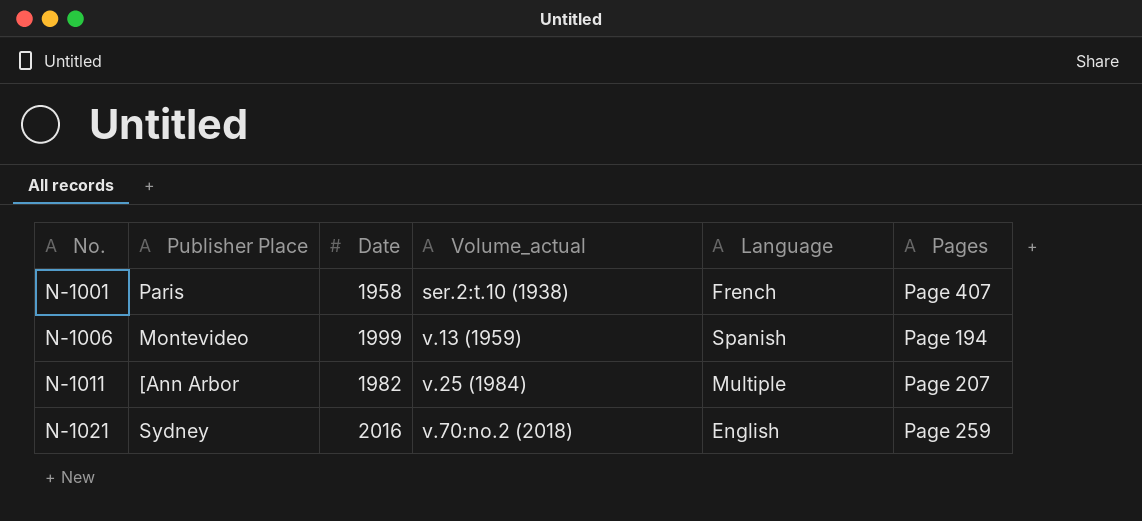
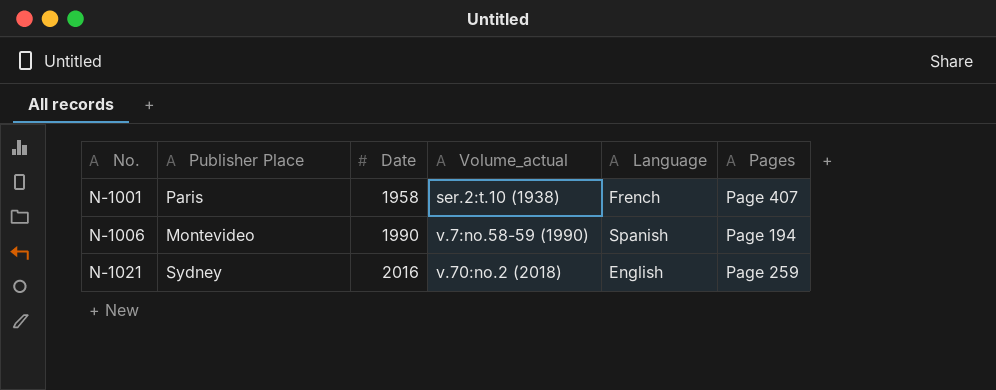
row N-1011: [Ann Arbor | 1982 | v.25 (1984) | Multiple | Page 207 -> none
N-1006 | Date: 1999 -> 1990
N-1006 | Volume_actual: v.13 (1959) -> v.7:no.58-59 (1990)

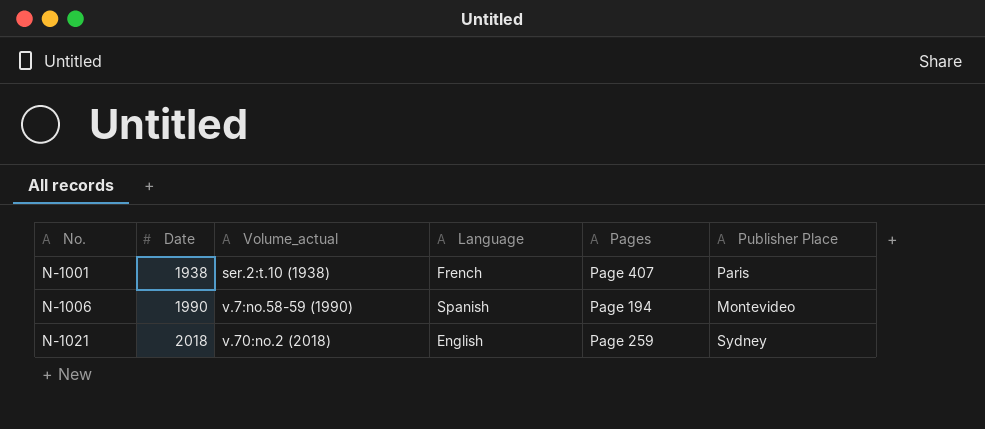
column Publisher Place | position: 2 -> 6
N-1001 | Date: 1958 -> 1938
N-1021 | Date: 2016 -> 2018

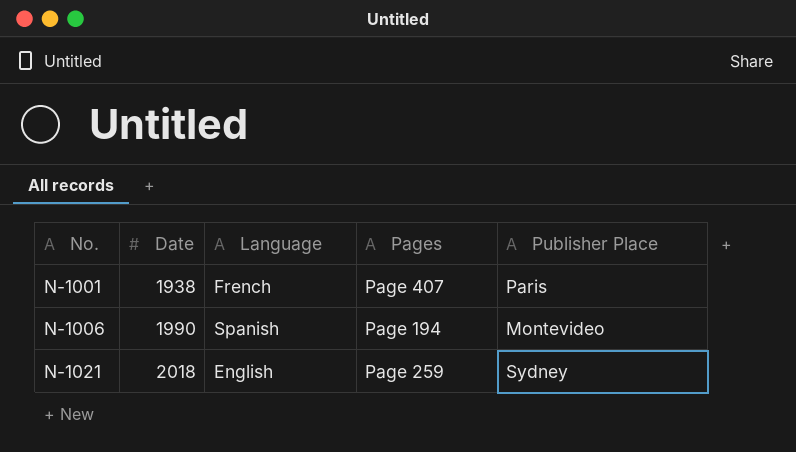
column Volume_actual | position: 3 -> none

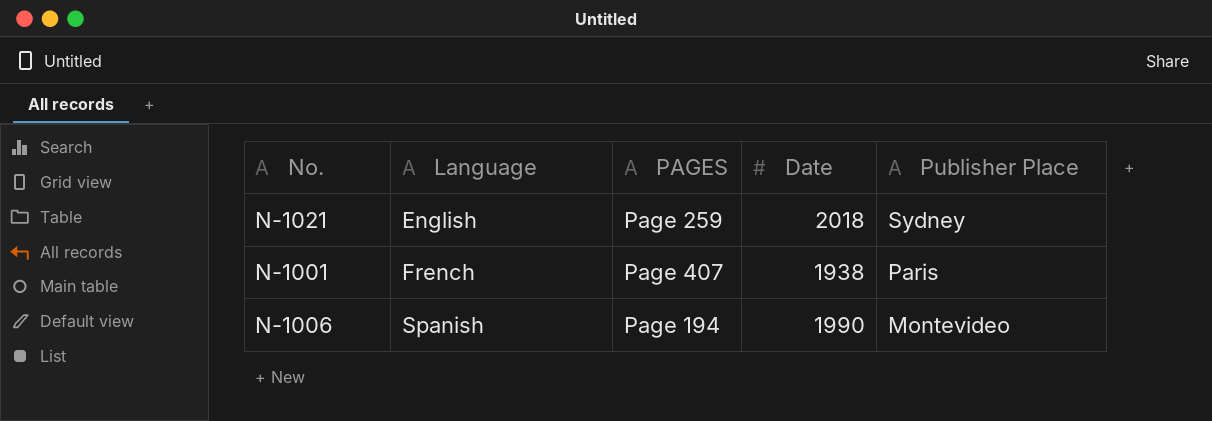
row order: No. ascending -> Language ascending
column name: Pages -> PAGES
column Date | position: 2 -> 4

